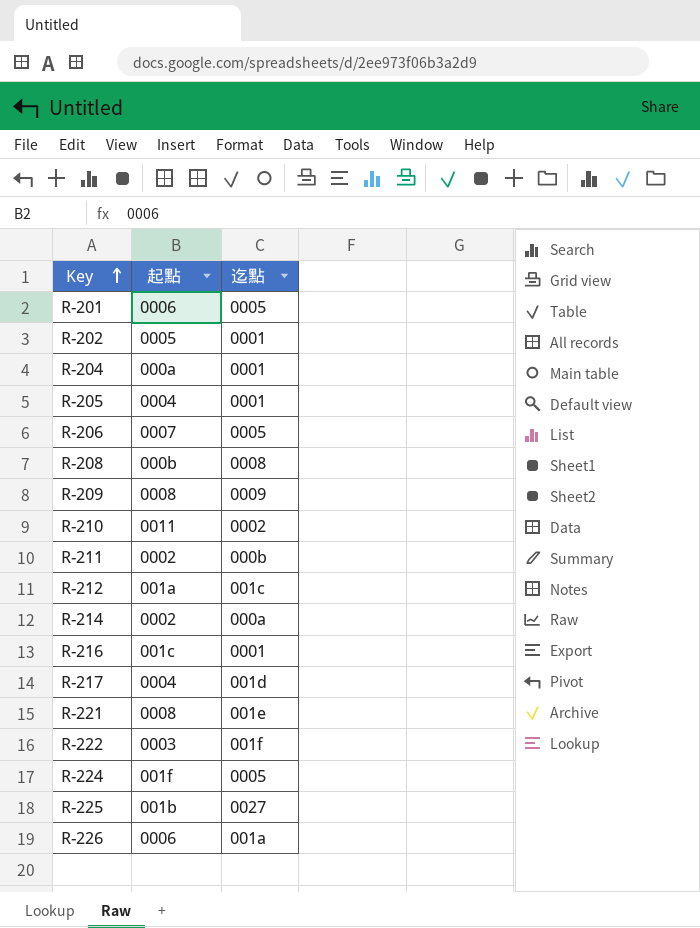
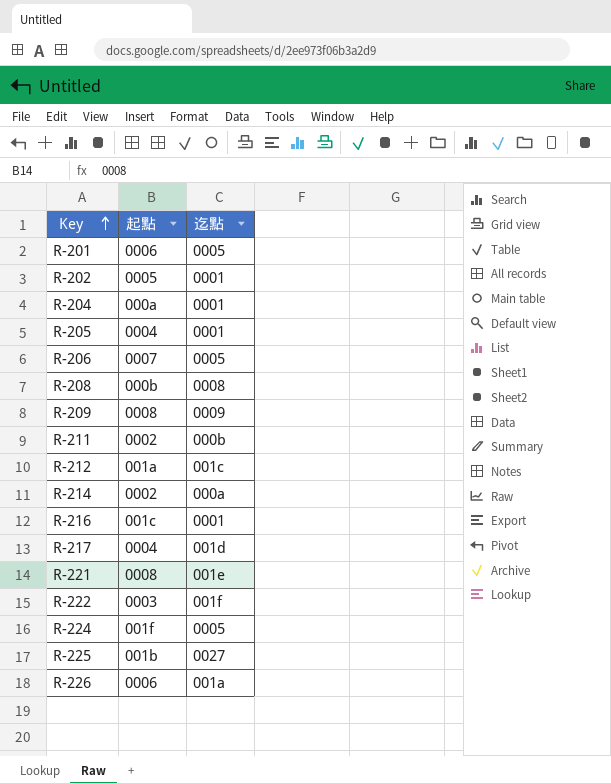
row R-210: 0011 | 0002 -> none

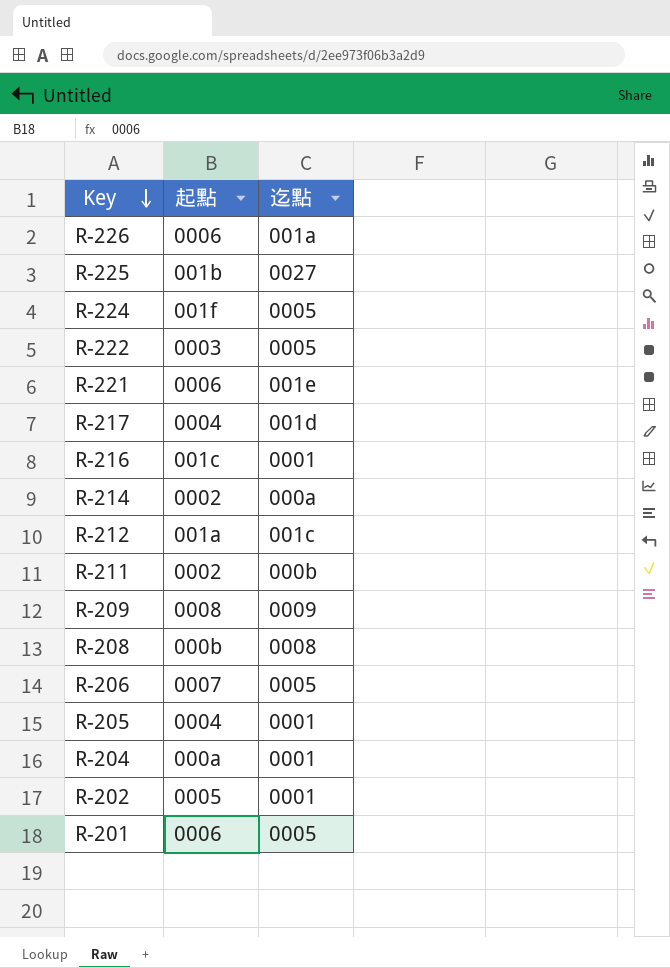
row order: Key ascending -> Key descending
R-222 | 迄點: 001f -> 0005
R-221 | 起點: 0008 -> 0006

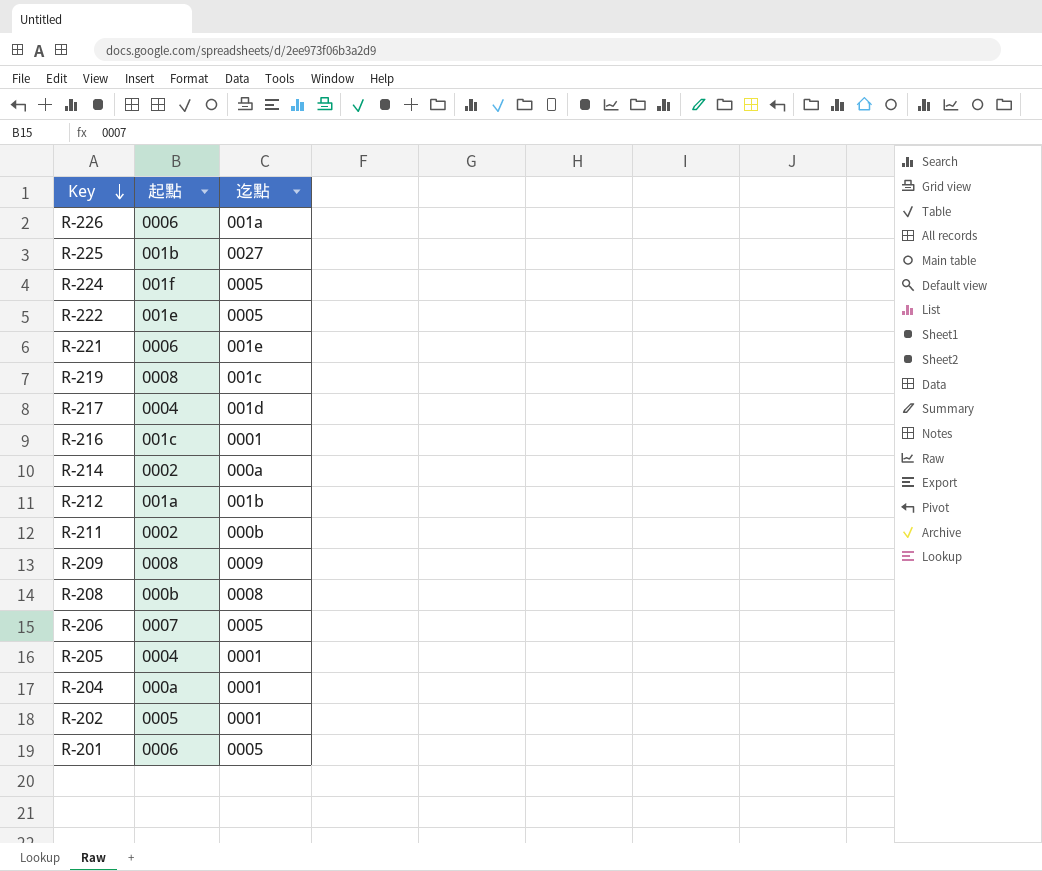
R-222 | 起點: 0003 -> 001e
row R-219: none -> 0008 | 001c
R-212 | 迄點: 001c -> 001b

